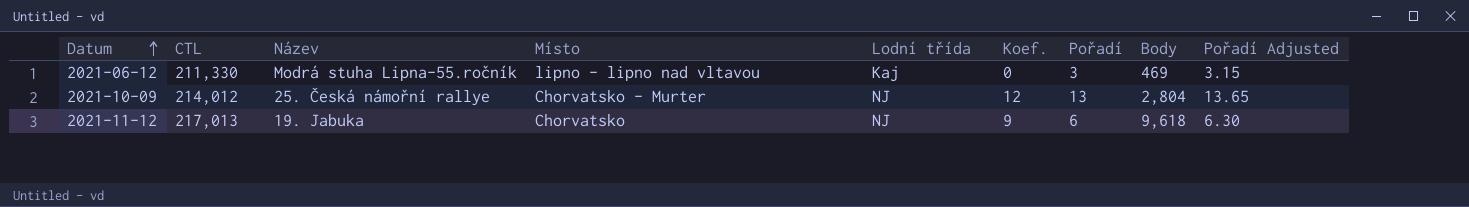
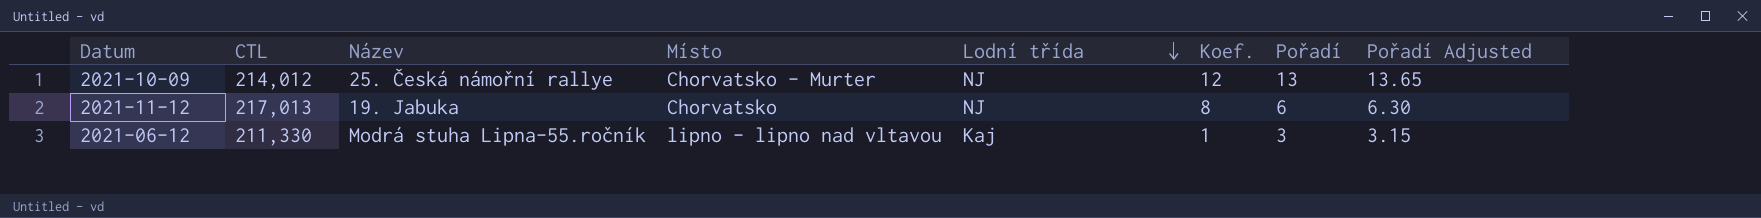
row order: Datum ascending -> Lodní třída descending
column Body | position: 8 -> none
2021-11-12 | Koef.: 9 -> 8
2021-06-12 | Koef.: 0 -> 1

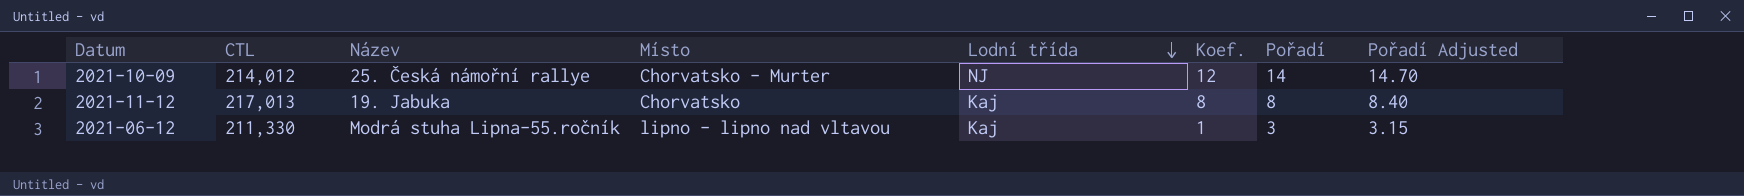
2021-10-09 | Pořadí: 13 -> 14
2021-10-09 | Pořadí Adjusted: 13.65 -> 14.70
2021-11-12 | Lodní třída: NJ -> Kaj
2021-11-12 | Pořadí: 6 -> 8
2021-11-12 | Pořadí Adjusted: 6.30 -> 8.40

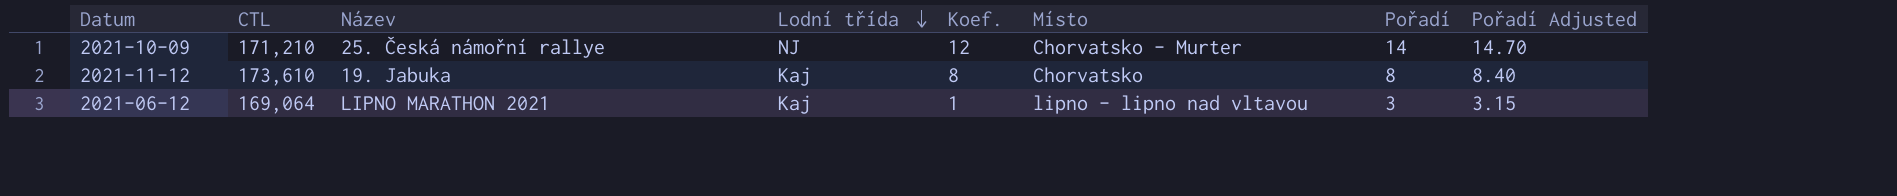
column Místo | position: 4 -> 6
2021-10-09 | CTL: 214,012 -> 171,210
2021-11-12 | CTL: 217,013 -> 173,610
2021-06-12 | CTL: 211,330 -> 169,064
2021-06-12 | Název: Modrá stuha Lipna-55.ročník -> LIPNO MARATHON 2021

